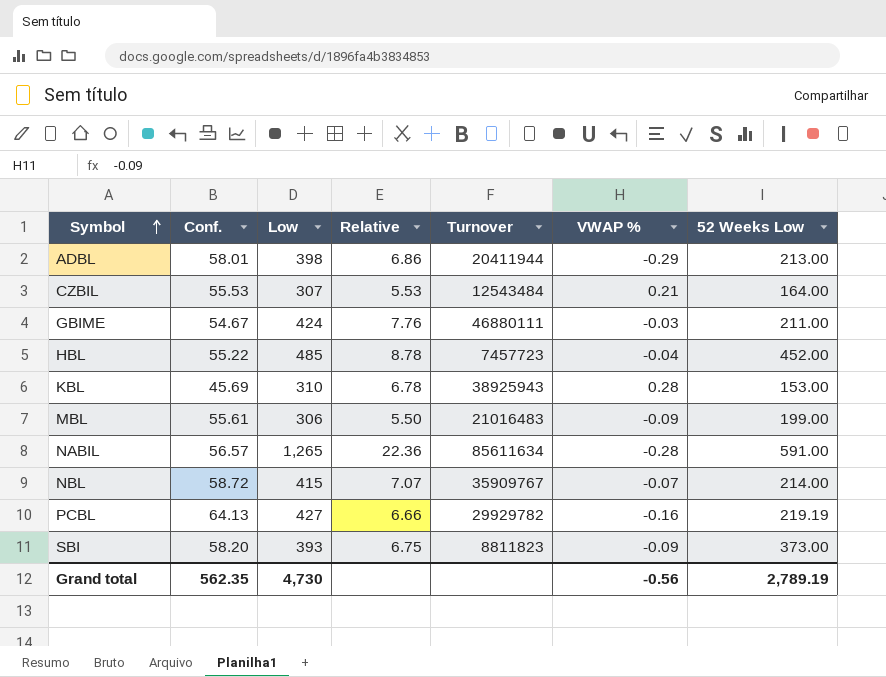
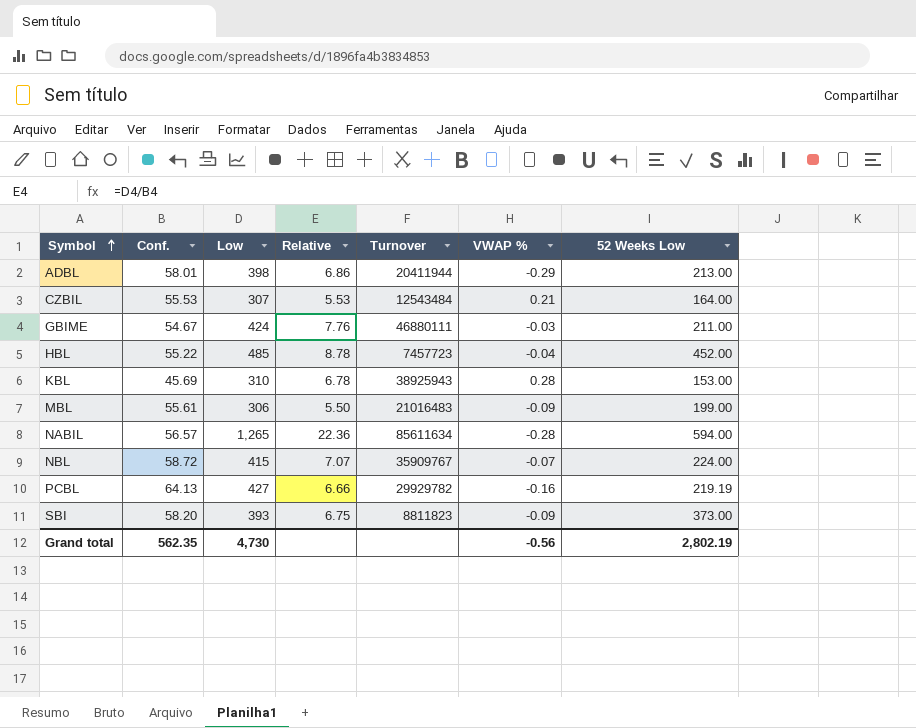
NABIL | 52 Weeks Low: 591.00 -> 594.00
NBL | 52 Weeks Low: 214.00 -> 224.00
Grand total | 52 Weeks Low: 2,789.19 -> 2,802.19

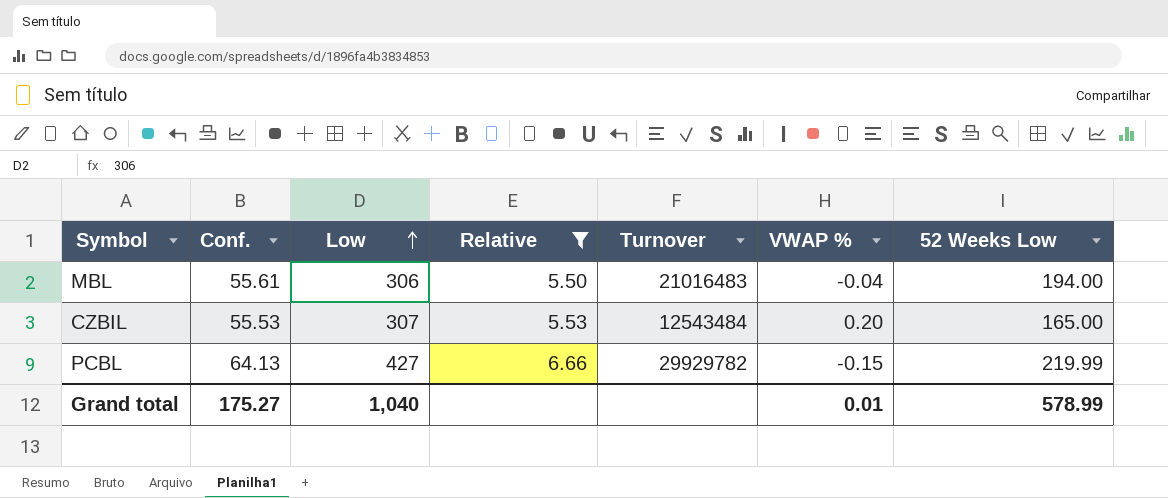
filter: none -> Relative <= 6.66
row order: Symbol ascending -> Low ascending
MBL | VWAP %: -0.09 -> -0.04
MBL | 52 Weeks Low: 199.00 -> 194.00
CZBIL | VWAP %: 0.21 -> 0.20
CZBIL | 52 Weeks Low: 164.00 -> 165.00
PCBL | VWAP %: -0.16 -> -0.15
PCBL | 52 Weeks Low: 219.19 -> 219.99
Grand total | Conf.: 562.35 -> 175.27
Grand total | Low: 4,730 -> 1,040
Grand total | VWAP %: -0.56 -> 0.01
Grand total | 52 Weeks Low: 2,802.19 -> 578.99

